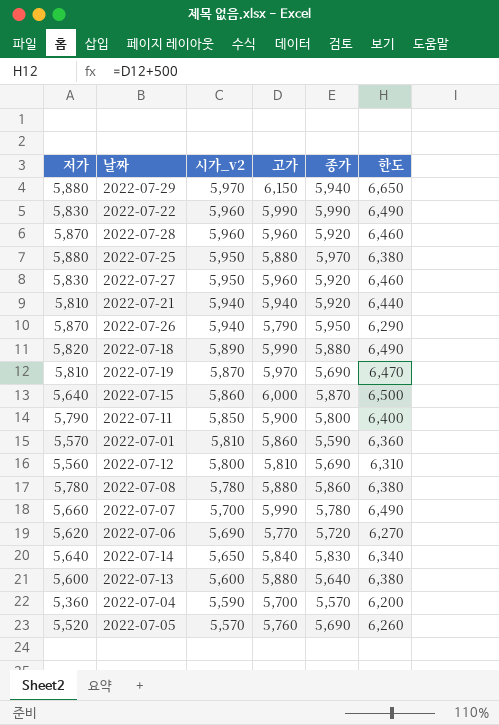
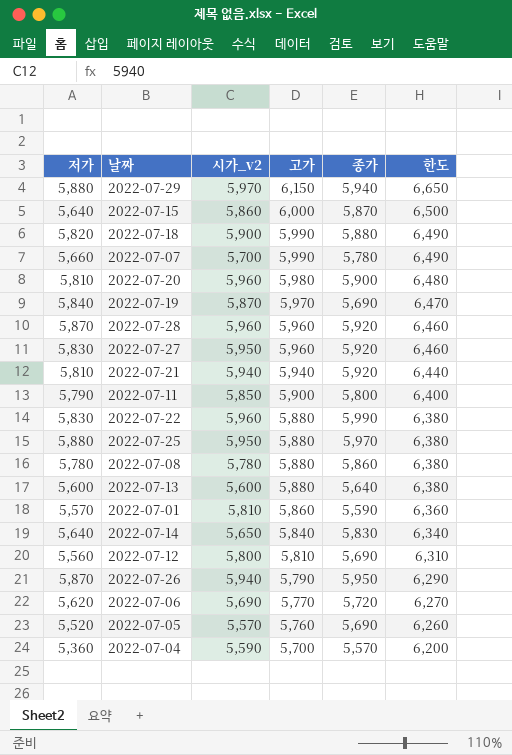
row order: 시가_v2 descending -> 고가 descending
2022-07-18 | 시가_v2: 5,890 -> 5,900
row 2022-07-20: none -> 5,810 | 5,960 | 5,980 | 5,900 | 6,480
2022-07-19 | 저가: 5,810 -> 5,840
2022-07-22 | 고가: 5,990 -> 5,880
2022-07-22 | 한도: 6,490 -> 6,380

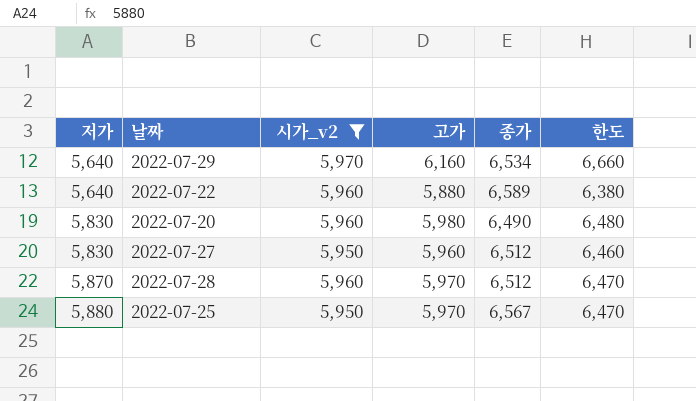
filter: none -> 시가_v2 >= 5,950
row order: 고가 descending -> 저가 ascending
2022-07-29 | 저가: 5,880 -> 5,640
2022-07-29 | 고가: 6,150 -> 6,160
2022-07-29 | 종가: 5,940 -> 6,534
2022-07-29 | 한도: 6,650 -> 6,660
2022-07-22 | 저가: 5,830 -> 5,640
2022-07-22 | 종가: 5,990 -> 6,589
2022-07-20 | 저가: 5,810 -> 5,830
2022-07-20 | 종가: 5,900 -> 6,490
2022-07-27 | 종가: 5,920 -> 6,512
2022-07-28 | 고가: 5,960 -> 5,970
2022-07-28 | 종가: 5,920 -> 6,512
2022-07-28 | 한도: 6,460 -> 6,470
2022-07-25 | 고가: 5,880 -> 5,970
2022-07-25 | 종가: 5,970 -> 6,567
2022-07-25 | 한도: 6,380 -> 6,470

